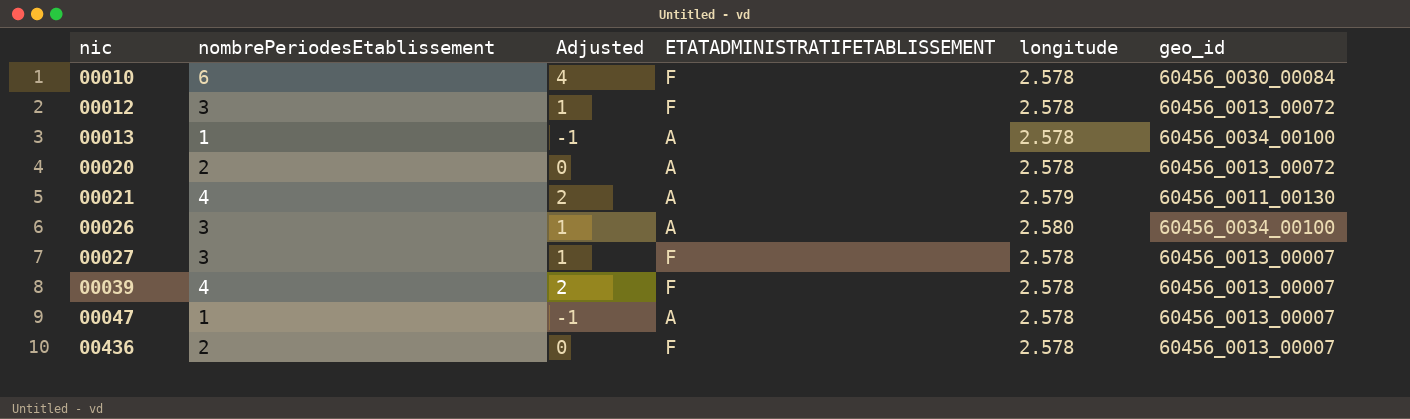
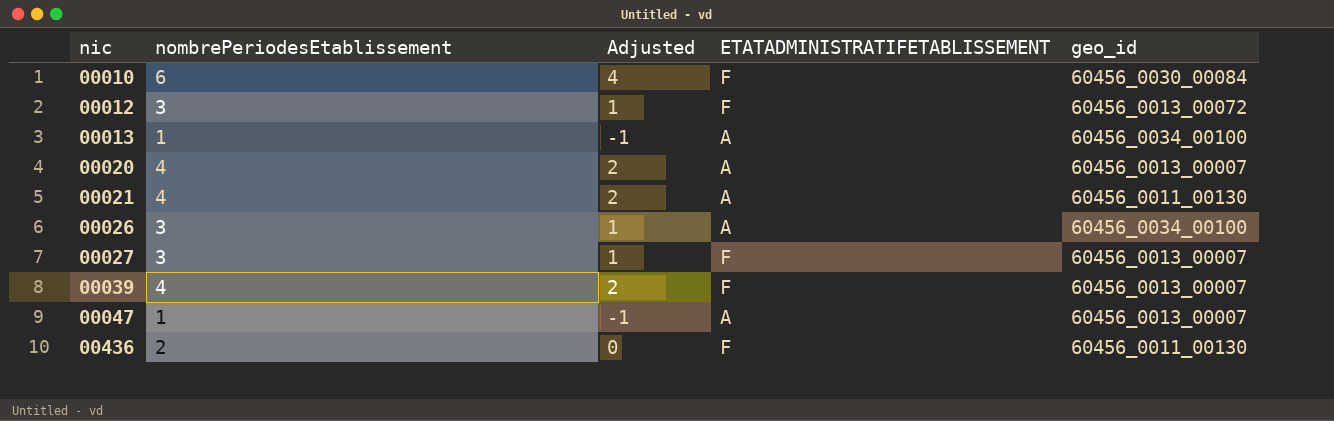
column longitude | position: 5 -> none
00020 | nombrePeriodesEtablissement: 2 -> 4
00020 | Adjusted: 0 -> 2
00020 | geo_id: 60456_0013_00072 -> 60456_0013_00007
00436 | geo_id: 60456_0013_00007 -> 60456_0011_00130

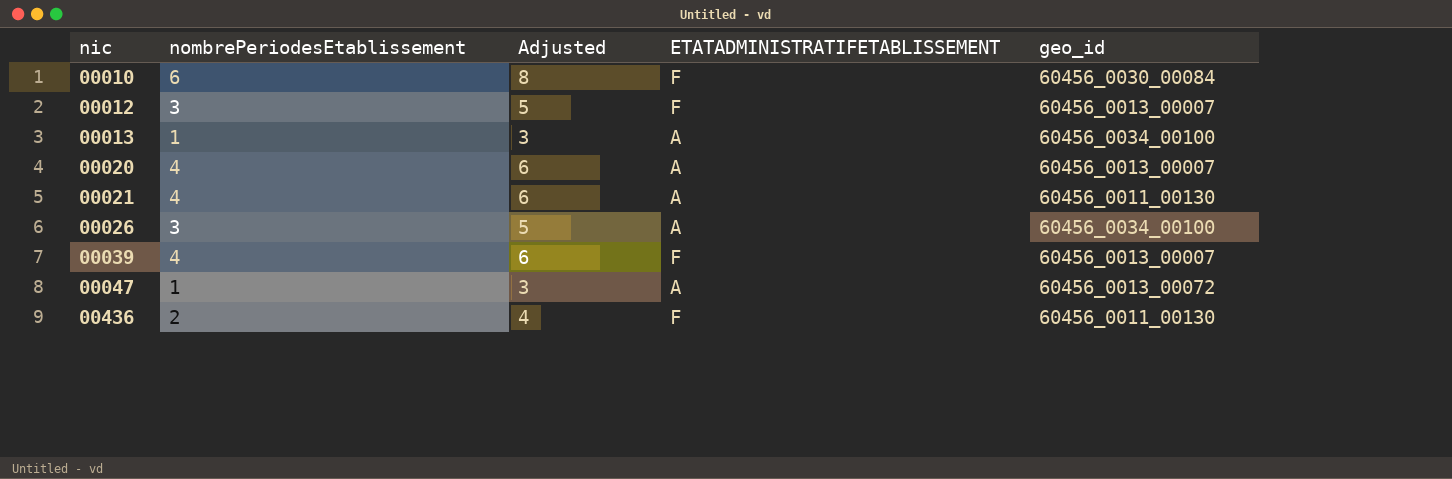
column Adjusted | formula: [nombrePeriodesEtablissement] - 2 -> [nombrePeriodesEtablissement] + 2
row 00027: 3 | 1 | F | 60456_0013_00007 -> none
00012 | geo_id: 60456_0013_00072 -> 60456_0013_00007
00047 | geo_id: 60456_0013_00007 -> 60456_0013_00072

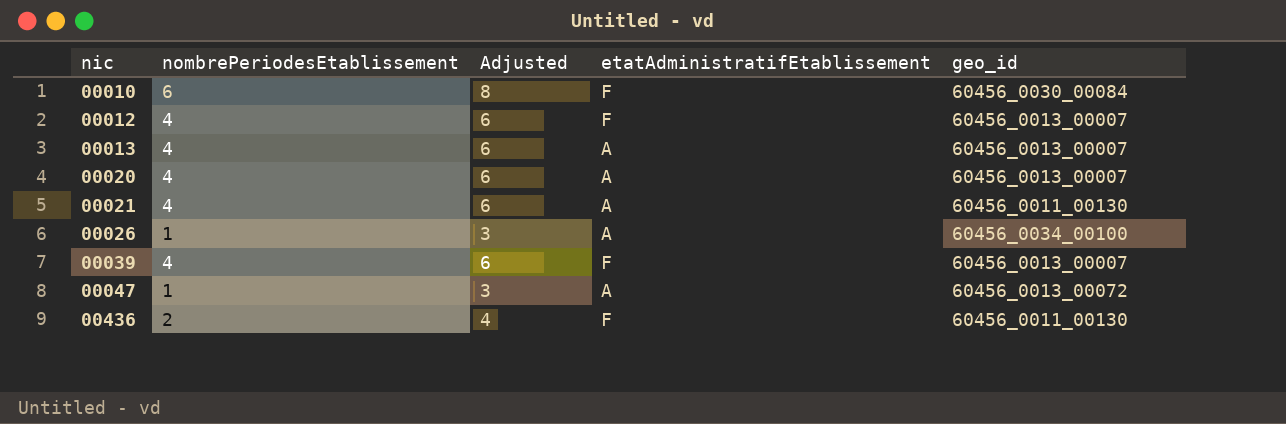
column name: ETATADMINISTRATIFETABLISSEMENT -> etatAdministratifEtablissement
00012 | nombrePeriodesEtablissement: 3 -> 4
00012 | Adjusted: 5 -> 6
00013 | nombrePeriodesEtablissement: 1 -> 4
00013 | Adjusted: 3 -> 6
00013 | geo_id: 60456_0034_00100 -> 60456_0013_00007
00026 | nombrePeriodesEtablissement: 3 -> 1
00026 | Adjusted: 5 -> 3

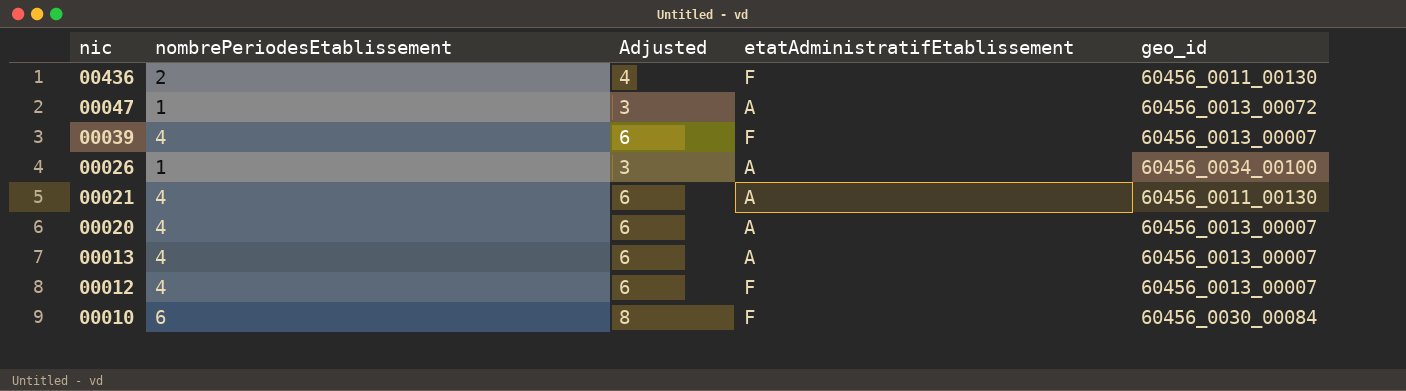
row order: nic ascending -> nic descending

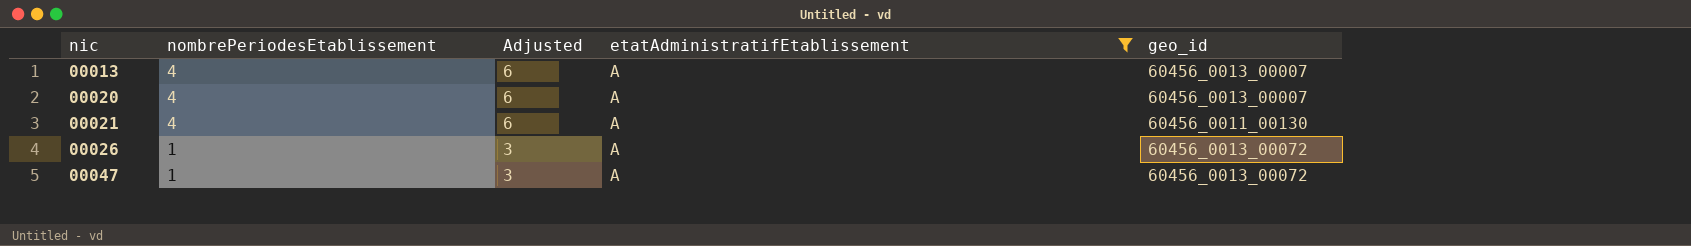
filter: none -> etatAdministratifEtablissement = A
row order: nic descending -> nic ascending
00026 | geo_id: 60456_0034_00100 -> 60456_0013_00072

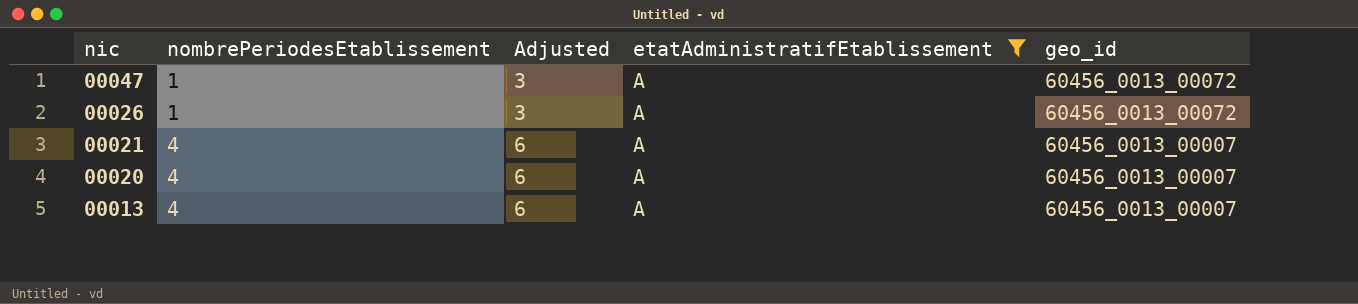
row order: nic ascending -> nic descending
00021 | geo_id: 60456_0011_00130 -> 60456_0013_00007

